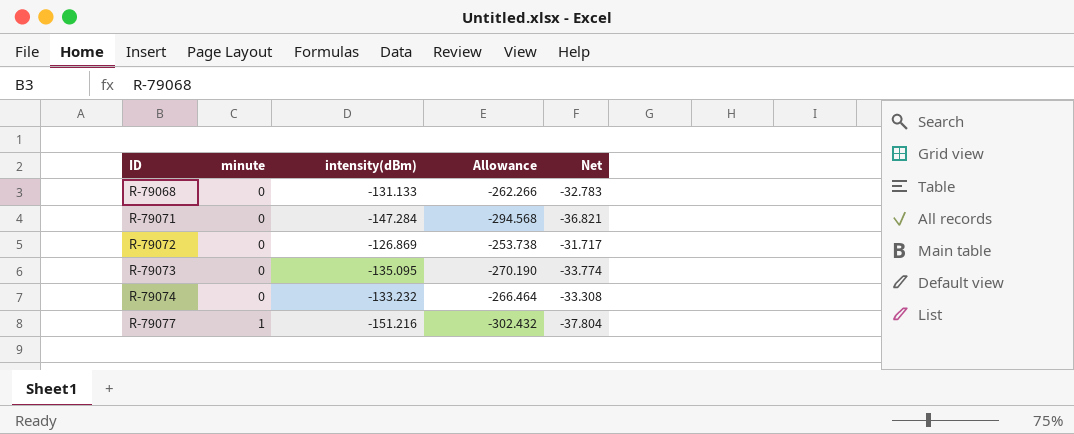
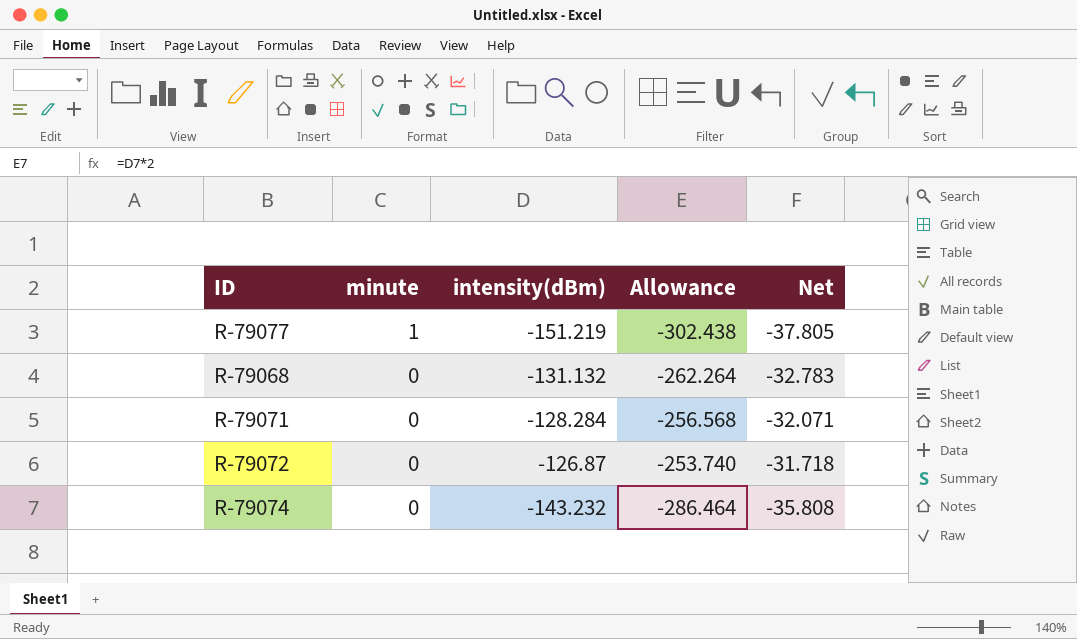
row order: ID ascending -> minute descending
row R-79073: 0 | -135.095 | -270.190 | -33.774 -> none
R-79077 | intensity(dBm): -151.216 -> -151.219
R-79077 | Allowance: -302.432 -> -302.438
R-79077 | Net: -37.804 -> -37.805
R-79068 | intensity(dBm): -131.133 -> -131.132
R-79068 | Allowance: -262.266 -> -262.264
R-79071 | intensity(dBm): -147.284 -> -128.284
R-79071 | Allowance: -294.568 -> -256.568
R-79071 | Net: -36.821 -> -32.071
R-79072 | intensity(dBm): -126.869 -> -126.87
R-79072 | Allowance: -253.738 -> -253.740
R-79072 | Net: -31.717 -> -31.718
R-79074 | intensity(dBm): -133.232 -> -143.232
R-79074 | Allowance: -266.464 -> -286.464
R-79074 | Net: -33.308 -> -35.808

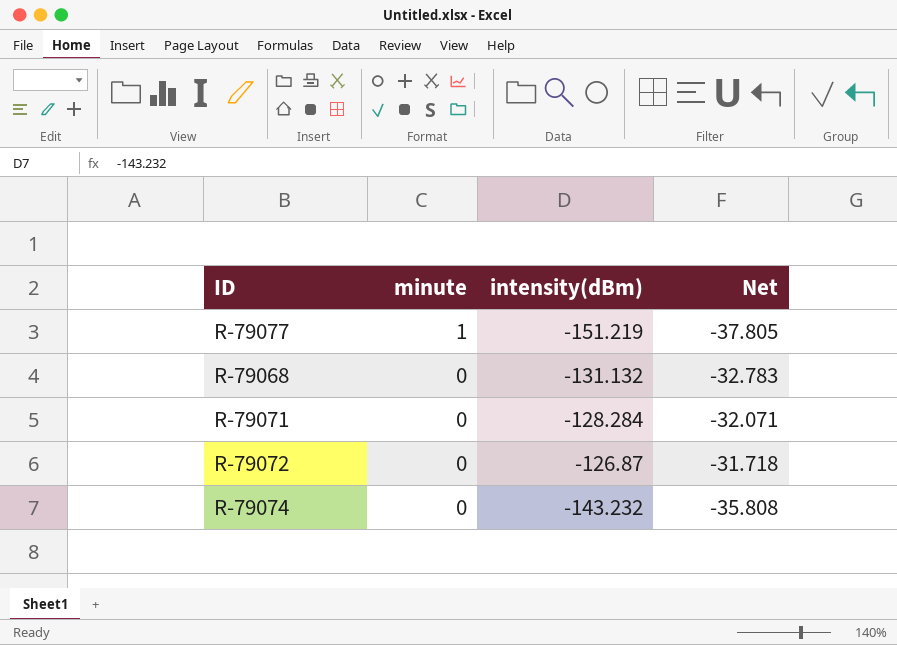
column Allowance | formula: [intensity(dBm)] * 2 -> none

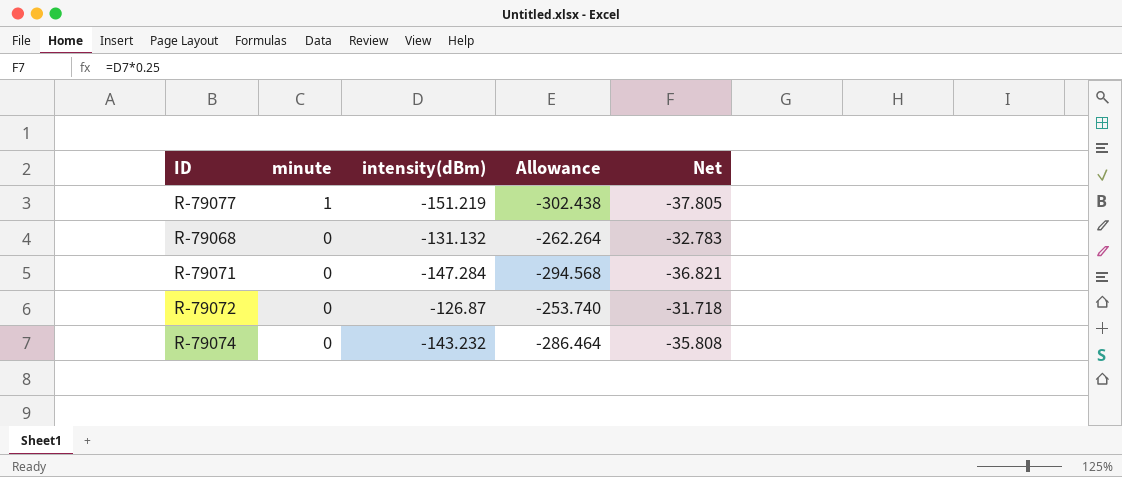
column Allowance | formula: none -> [intensity(dBm)] * 2
R-79071 | intensity(dBm): -128.284 -> -147.284
R-79071 | Net: -32.071 -> -36.821

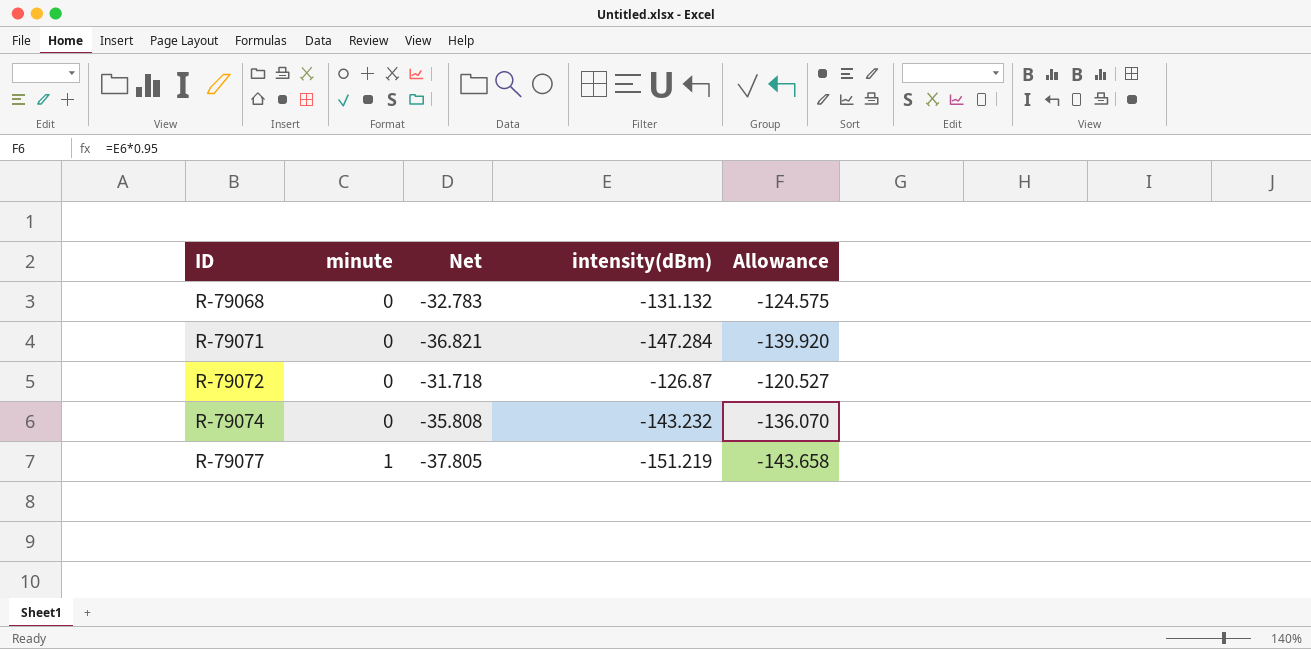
row order: minute descending -> ID ascending
column Net | position: 5 -> 3
column Allowance | formula: [intensity(dBm)] * 2 -> [intensity(dBm)] * 0.95

